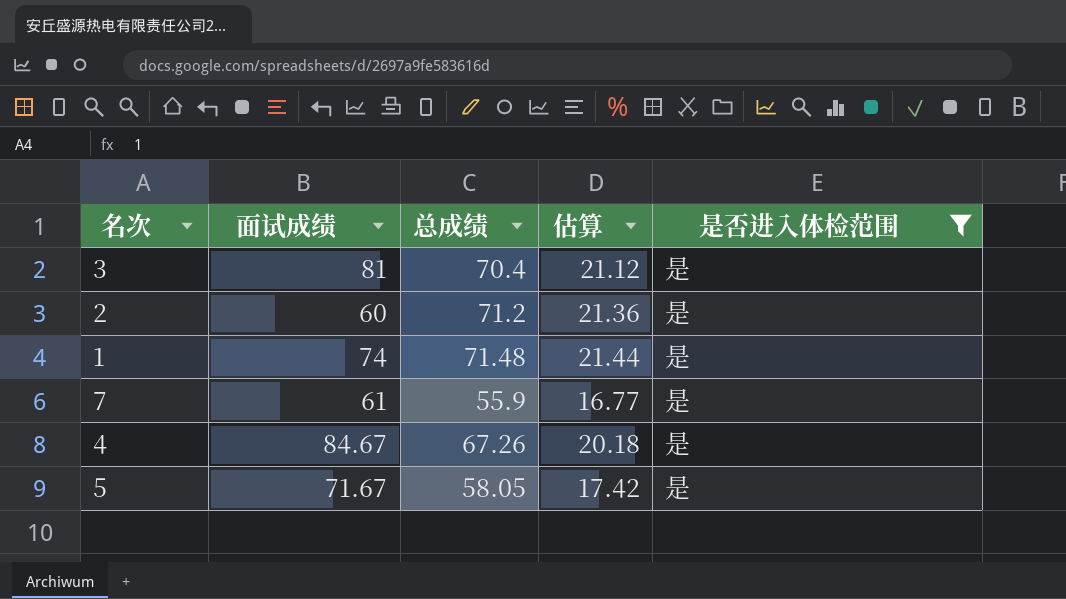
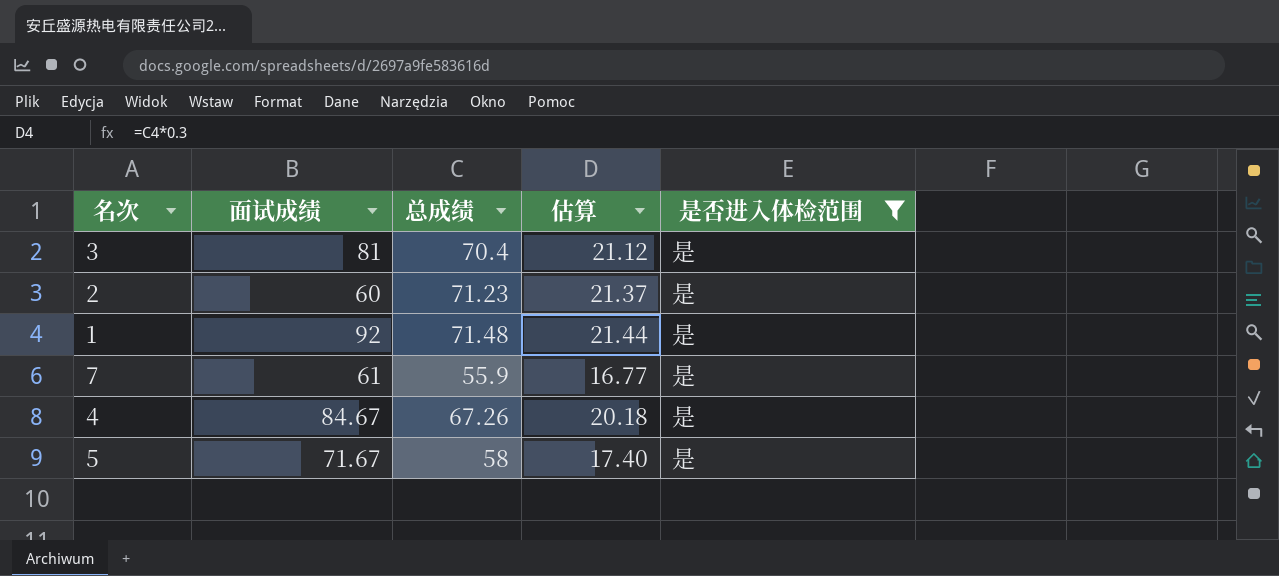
2 | 总成绩: 71.2 -> 71.23
2 | 估算: 21.36 -> 21.37
1 | 面试成绩: 74 -> 92
5 | 总成绩: 58.05 -> 58
5 | 估算: 17.42 -> 17.40

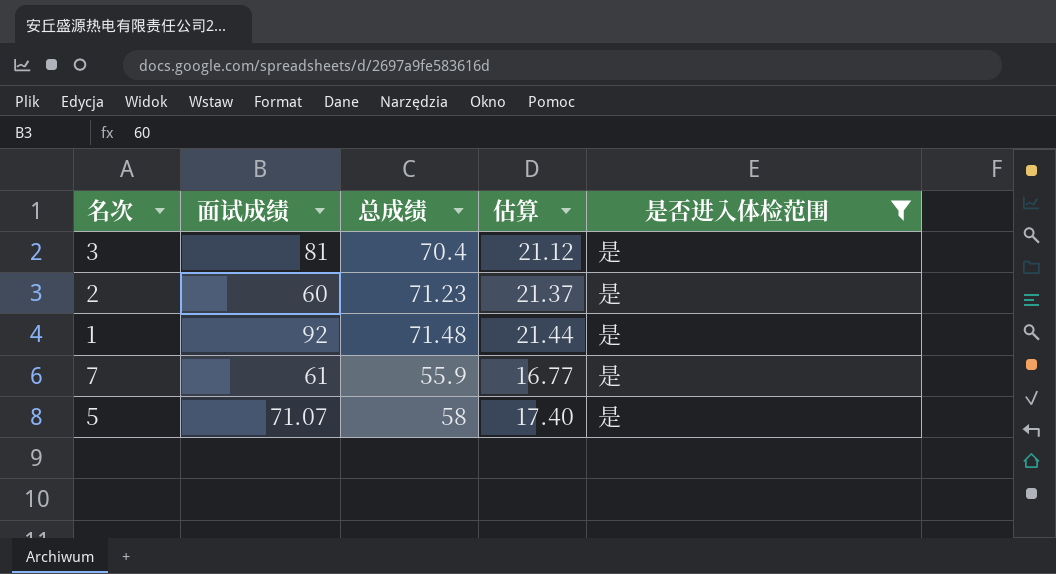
row 4: 84.67 | 67.26 | 20.18 | 是 -> none
5 | 面试成绩: 71.67 -> 71.07

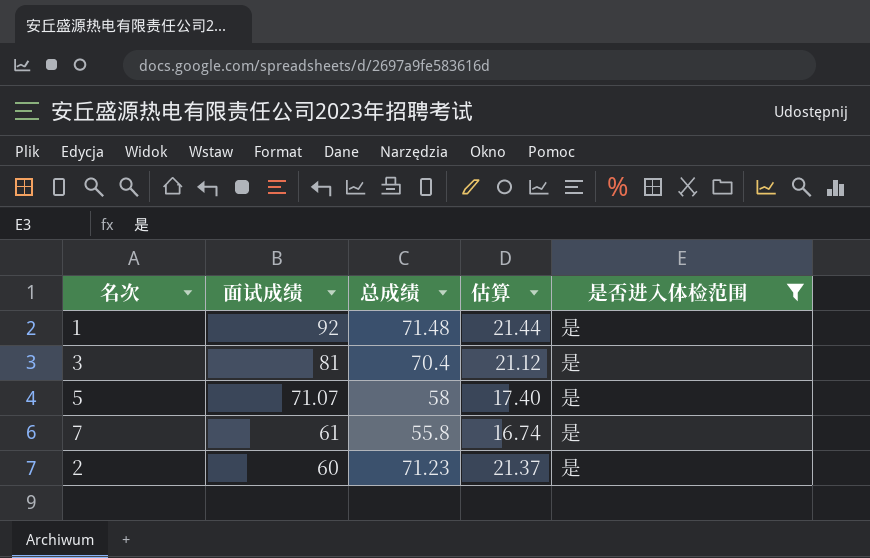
row order: none -> 面试成绩 descending
7 | 总成绩: 55.9 -> 55.8
7 | 估算: 16.77 -> 16.74

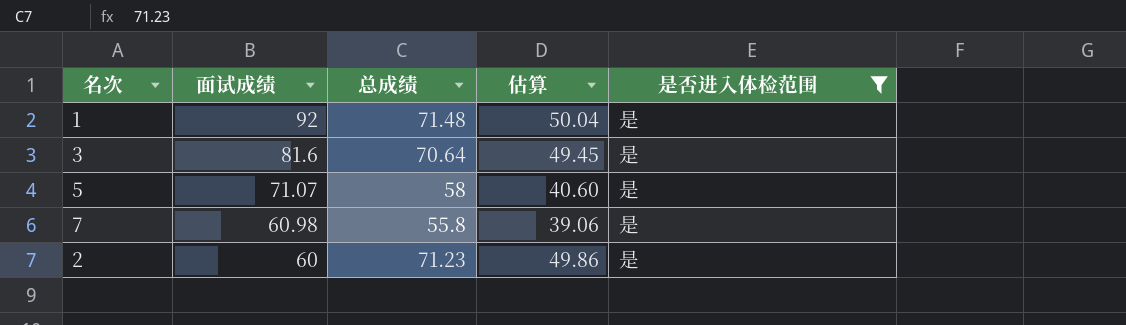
column 估算 | formula: [总成绩] * 0.3 -> [总成绩] * 0.7
3 | 面试成绩: 81 -> 81.6
3 | 总成绩: 70.4 -> 70.64
7 | 面试成绩: 61 -> 60.98

